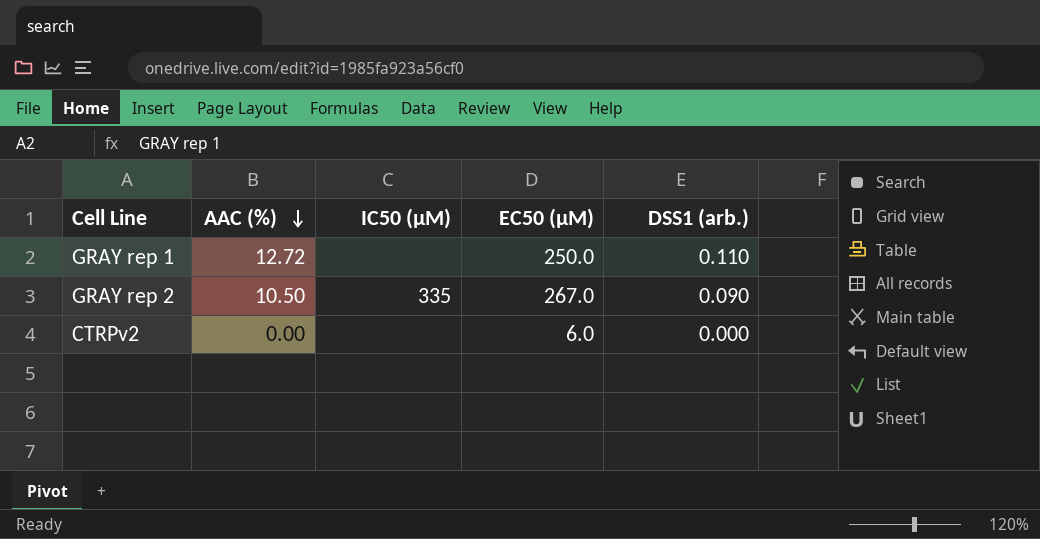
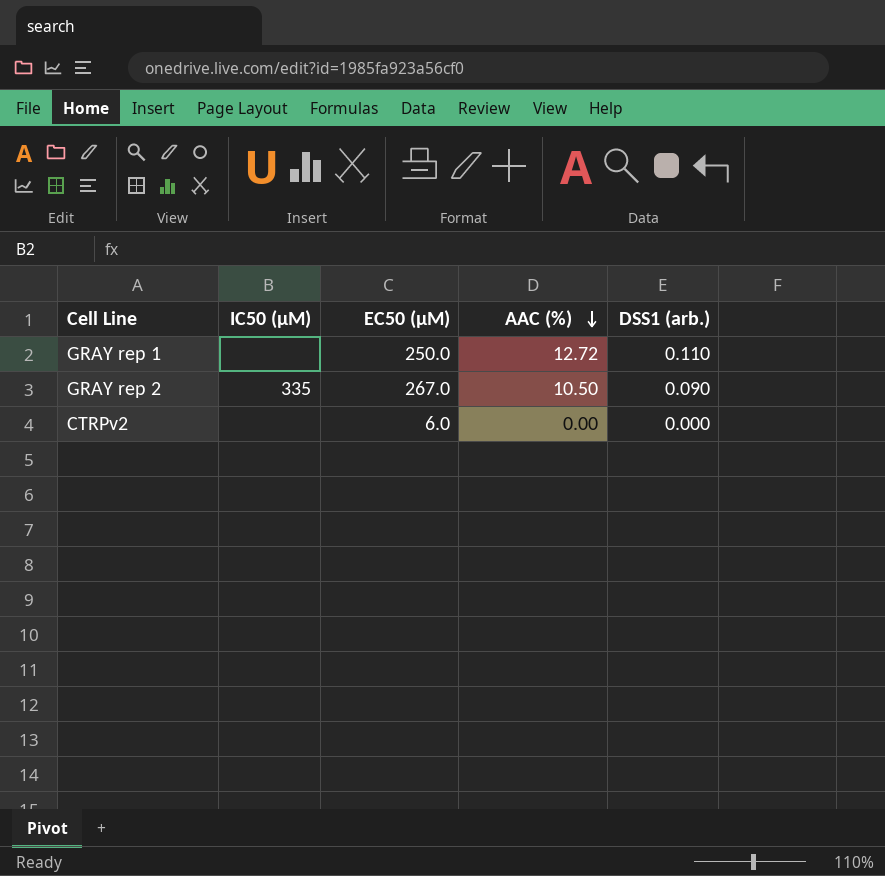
column AAC (%) | position: 2 -> 4

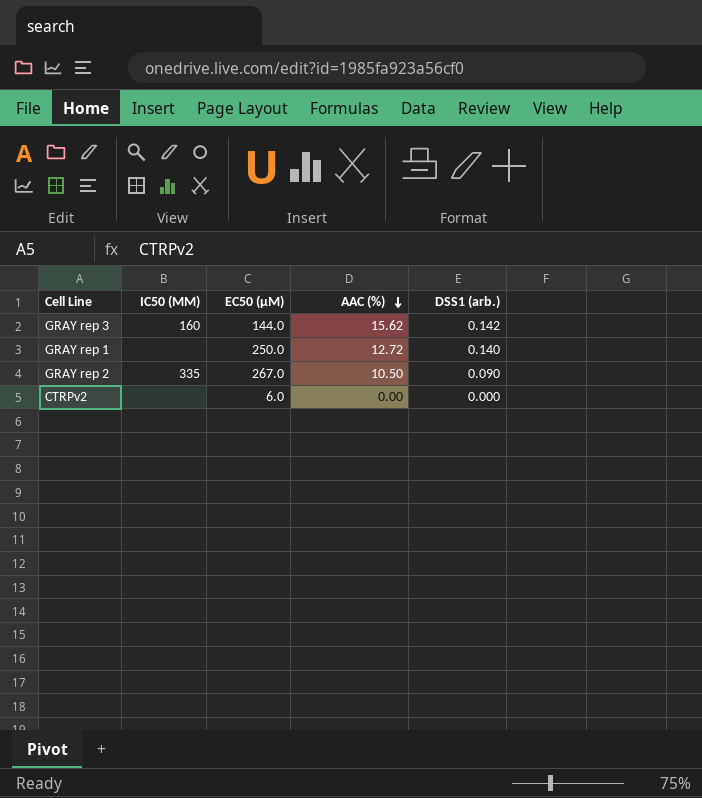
column name: IC50 (µM) -> IC50 (ΜM)
row GRAY rep 3: none -> 160 | 144.0 | 15.62 | 0.142
GRAY rep 1 | DSS1 (arb.): 0.110 -> 0.140

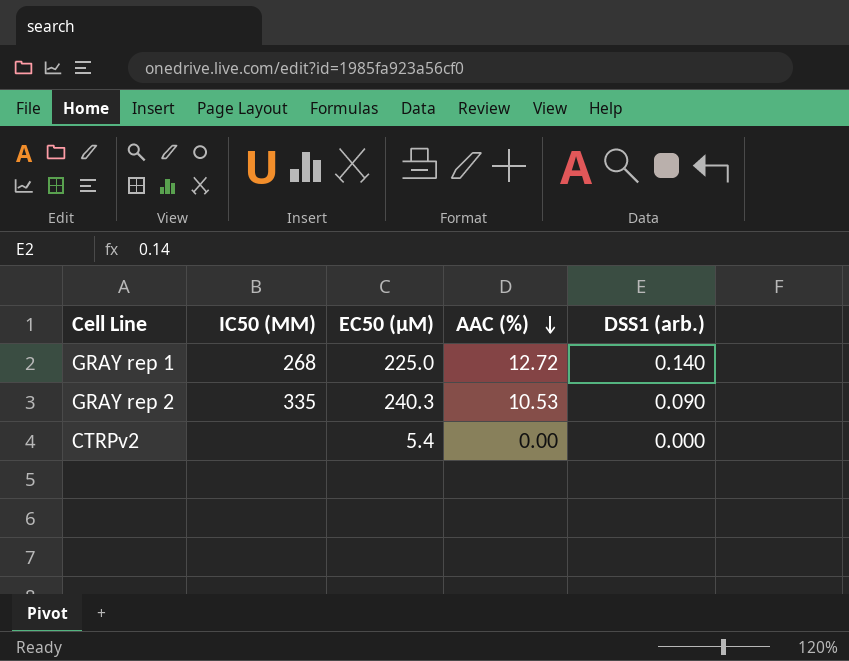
row GRAY rep 3: 160 | 144.0 | 15.62 | 0.142 -> none
GRAY rep 1 | IC50 (ΜM): none -> 268
GRAY rep 1 | EC50 (µM): 250.0 -> 225.0
GRAY rep 2 | EC50 (µM): 267.0 -> 240.3
GRAY rep 2 | AAC (%): 10.50 -> 10.53
CTRPv2 | EC50 (µM): 6.0 -> 5.4

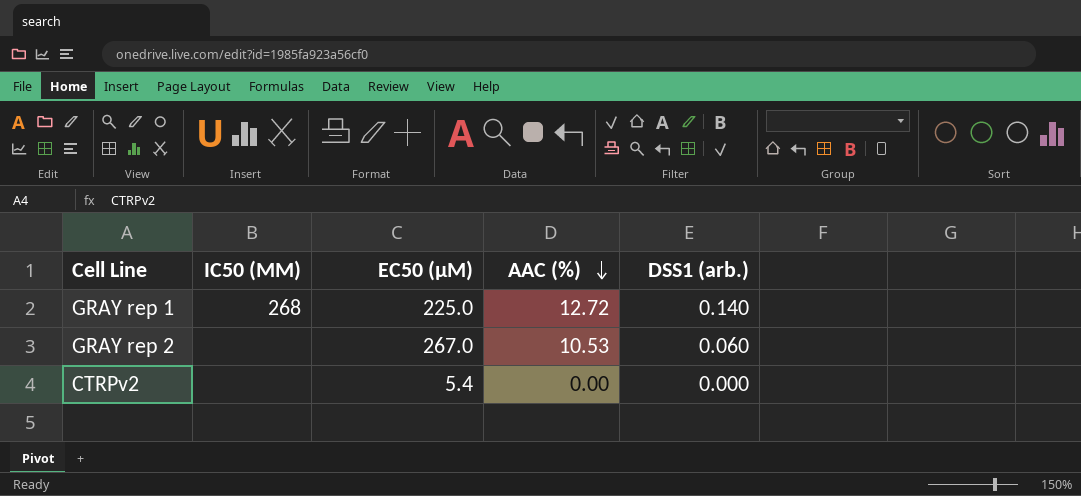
GRAY rep 2 | IC50 (ΜM): 335 -> none
GRAY rep 2 | EC50 (µM): 240.3 -> 267.0
GRAY rep 2 | DSS1 (arb.): 0.090 -> 0.060

